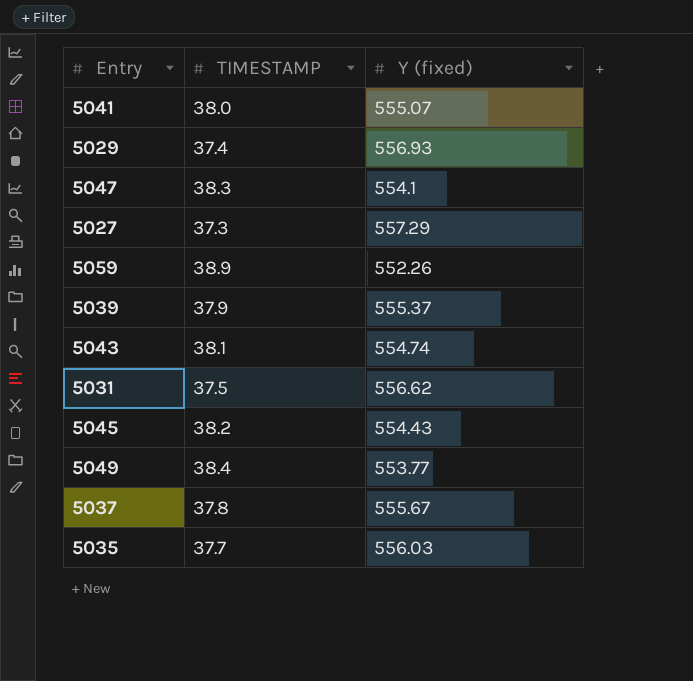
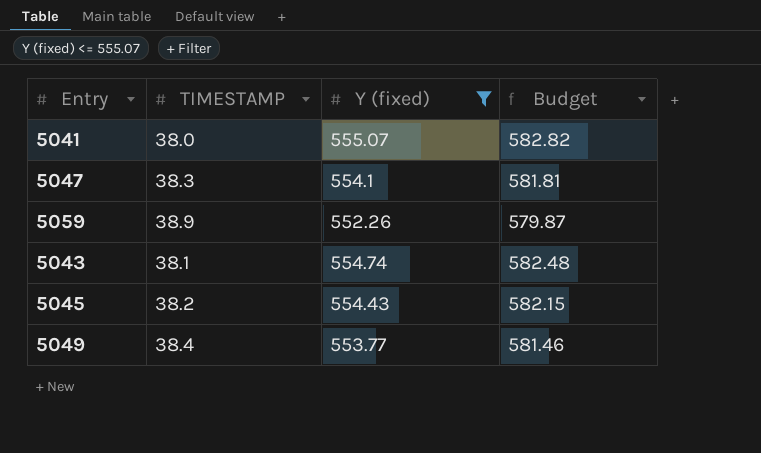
filter: none -> Y (fixed) <= 555.07
column Budget | formula: none -> [Y (fixed)] * 1.05

